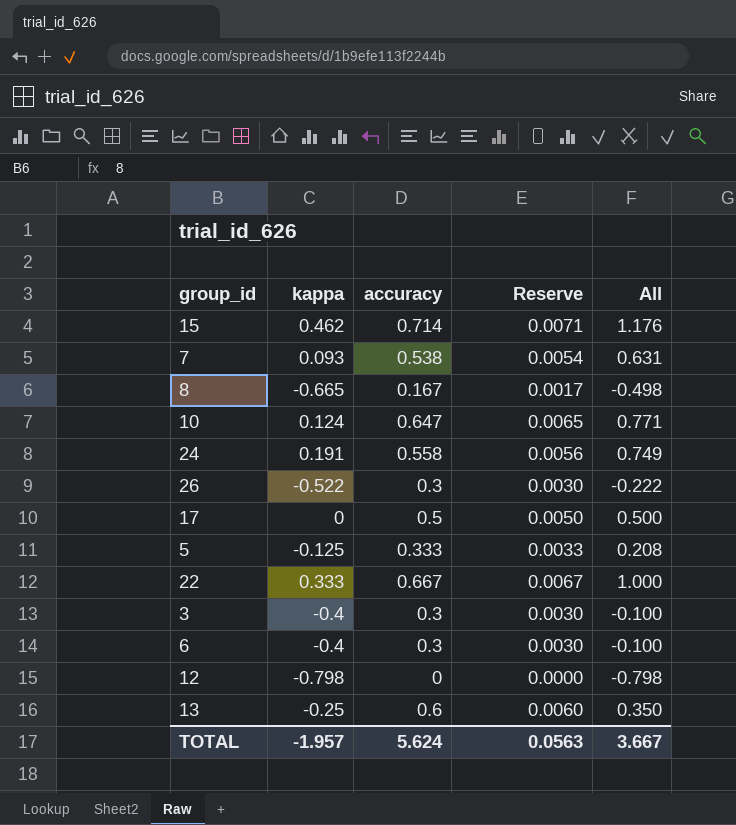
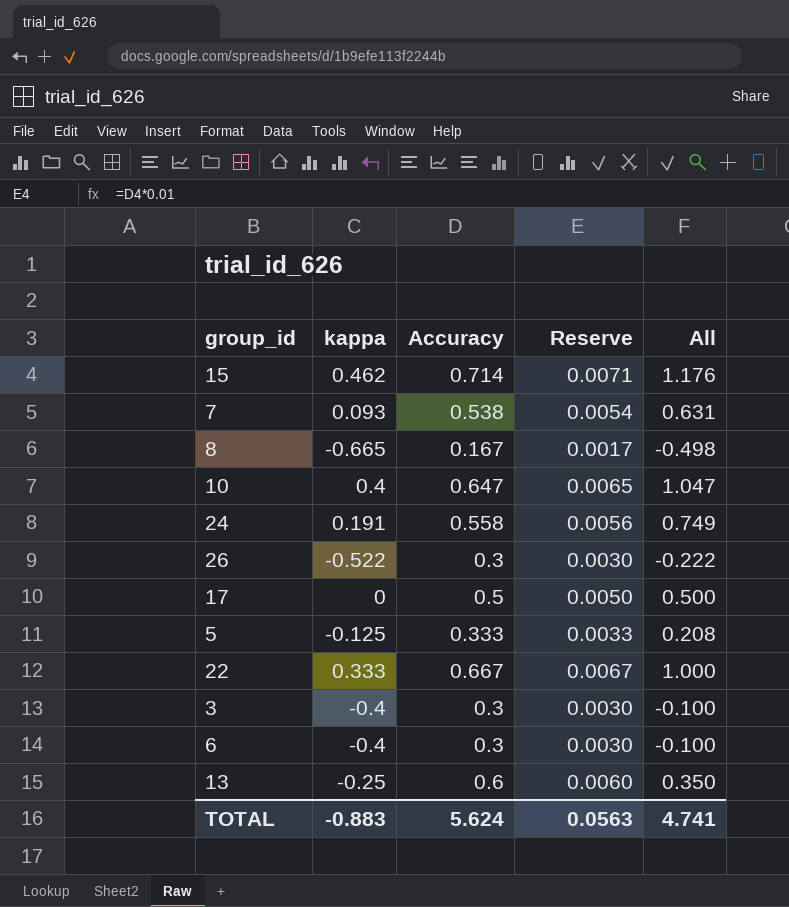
column name: accuracy -> Accuracy
row 12: -0.798 | 0 | 0.0000 | -0.798 -> none
10 | kappa: 0.124 -> 0.4
10 | All: 0.771 -> 1.047
TOTAL | kappa: -1.957 -> -0.883
TOTAL | All: 3.667 -> 4.741

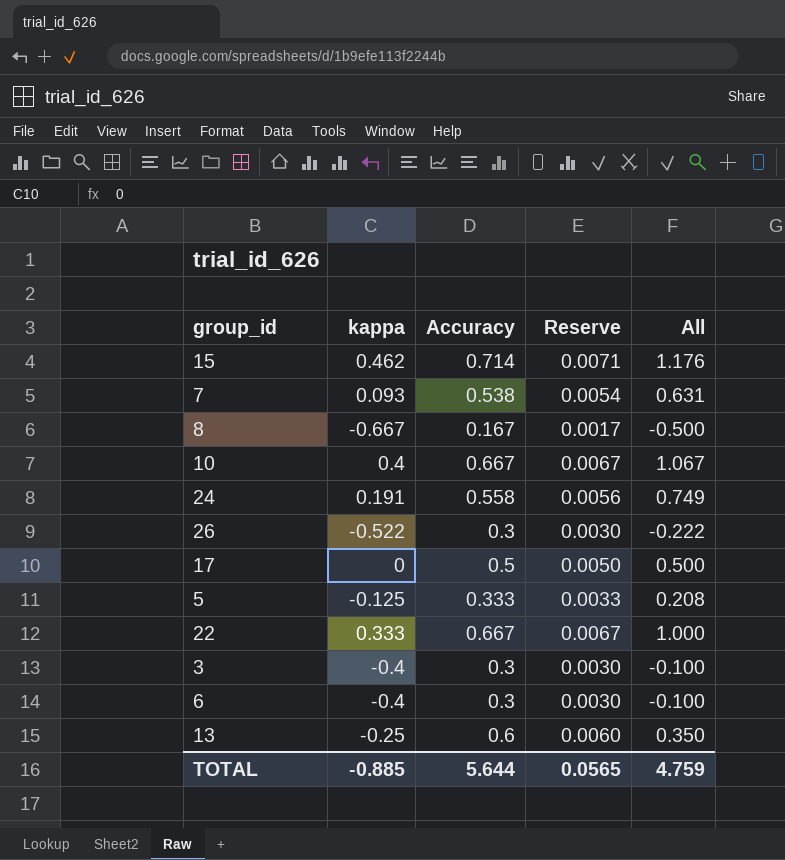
8 | kappa: -0.665 -> -0.667
8 | All: -0.498 -> -0.500
10 | Accuracy: 0.647 -> 0.667
10 | Reserve: 0.0065 -> 0.0067
10 | All: 1.047 -> 1.067
TOTAL | kappa: -0.883 -> -0.885
TOTAL | Accuracy: 5.624 -> 5.644
TOTAL | Reserve: 0.0563 -> 0.0565
TOTAL | All: 4.741 -> 4.759

